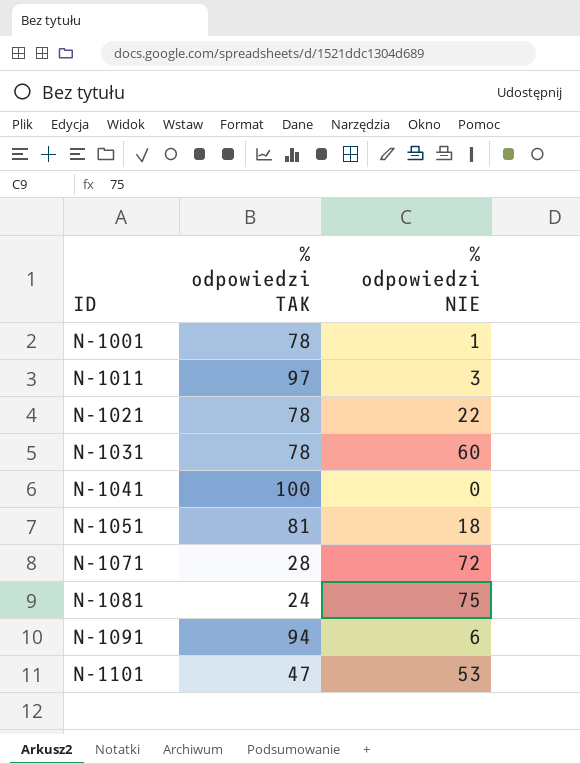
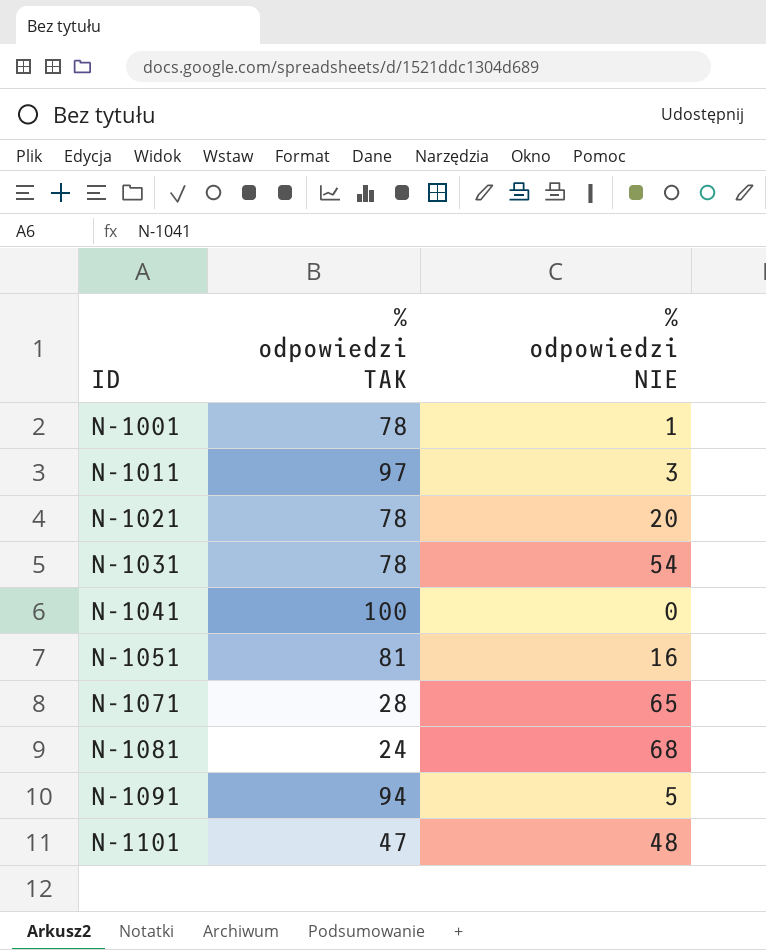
N-1021 | % odpowiedzi NIE: 22 -> 20
N-1031 | % odpowiedzi NIE: 60 -> 54
N-1051 | % odpowiedzi NIE: 18 -> 16
N-1071 | % odpowiedzi NIE: 72 -> 65
N-1081 | % odpowiedzi NIE: 75 -> 68
N-1091 | % odpowiedzi NIE: 6 -> 5
N-1101 | % odpowiedzi NIE: 53 -> 48

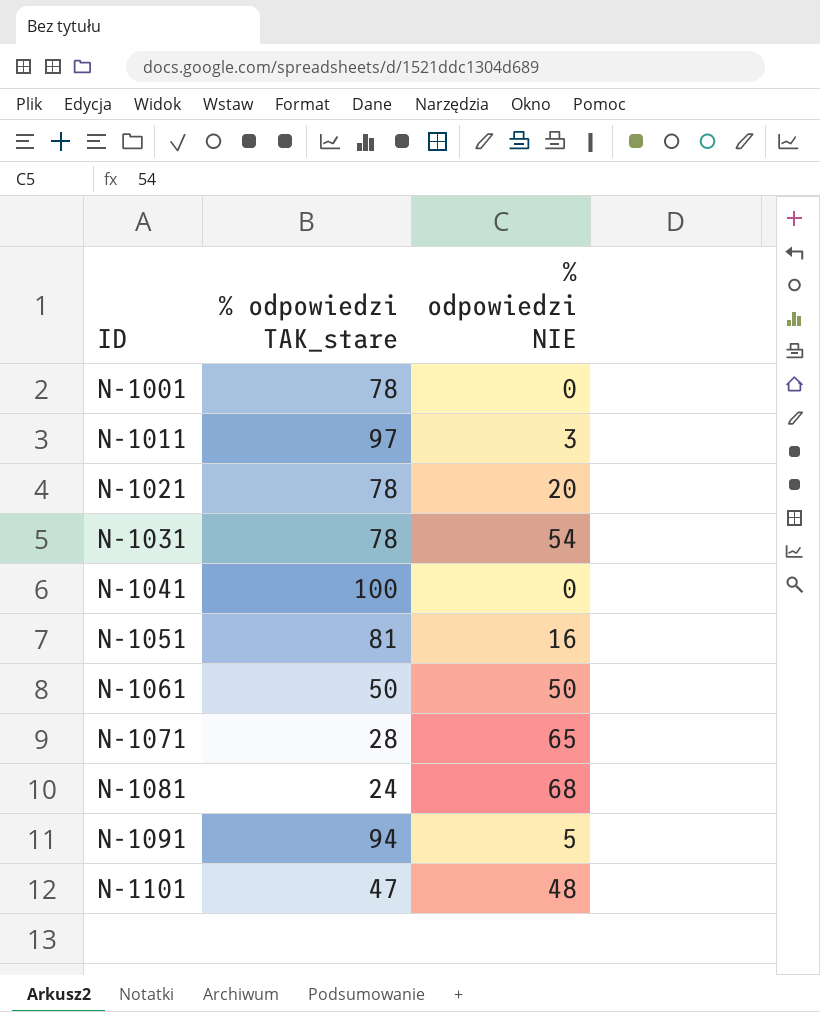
column name: % odpowiedzi TAK -> % odpowiedzi TAK_stare
N-1001 | % odpowiedzi NIE: 1 -> 0
row N-1061: none -> 50 | 50

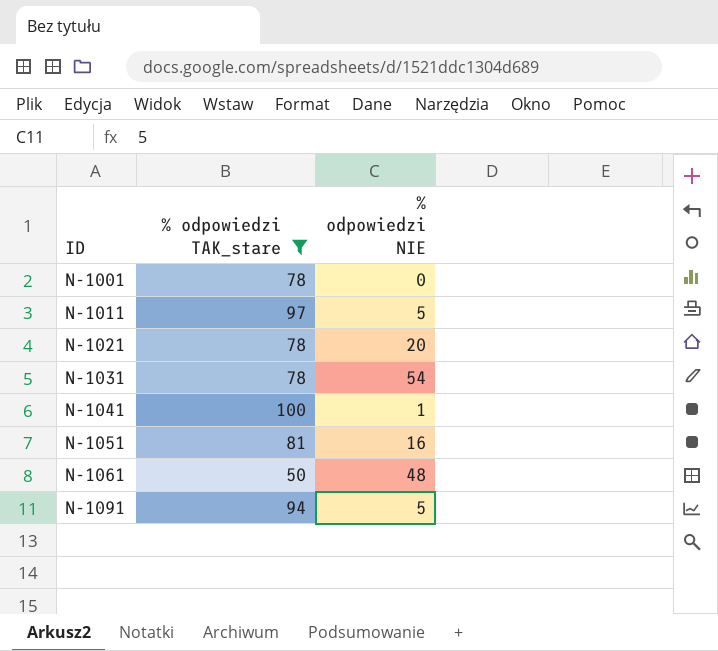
filter: none -> % odpowiedzi TAK_stare >= 50
N-1011 | % odpowiedzi NIE: 3 -> 5
N-1041 | % odpowiedzi NIE: 0 -> 1
N-1061 | % odpowiedzi NIE: 50 -> 48

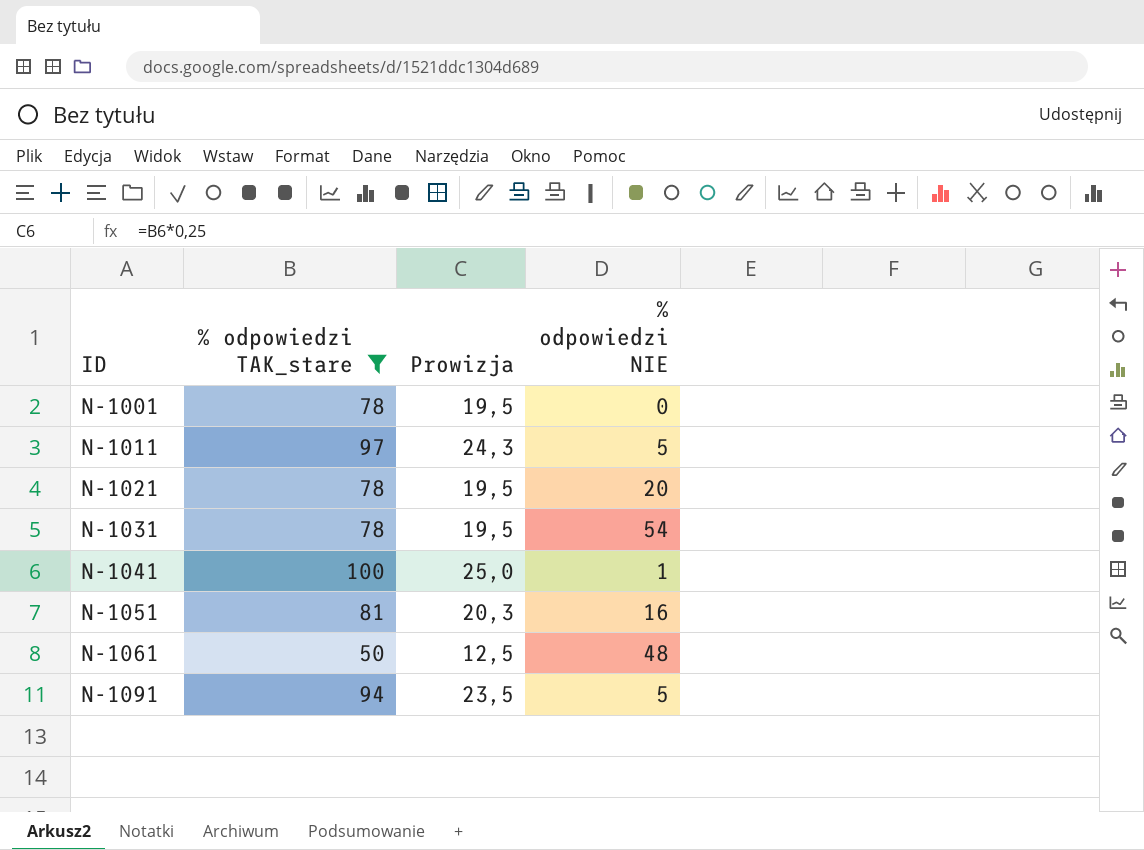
column Prowizja | formula: none -> [% odpowiedzi TAK_stare] * 0,25

